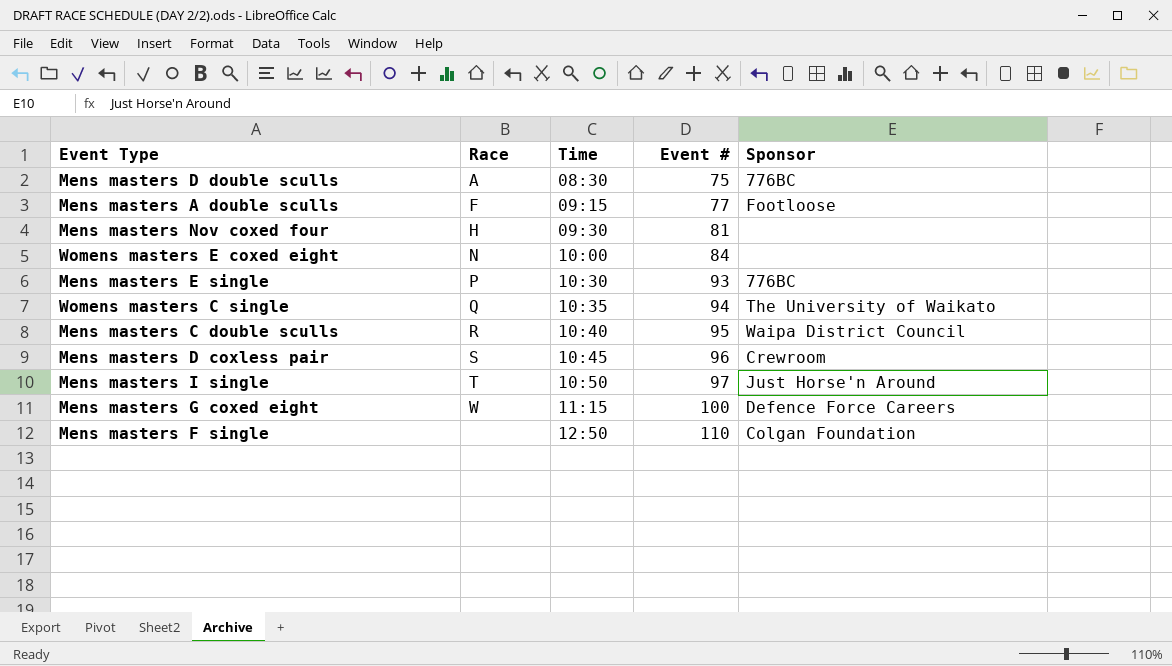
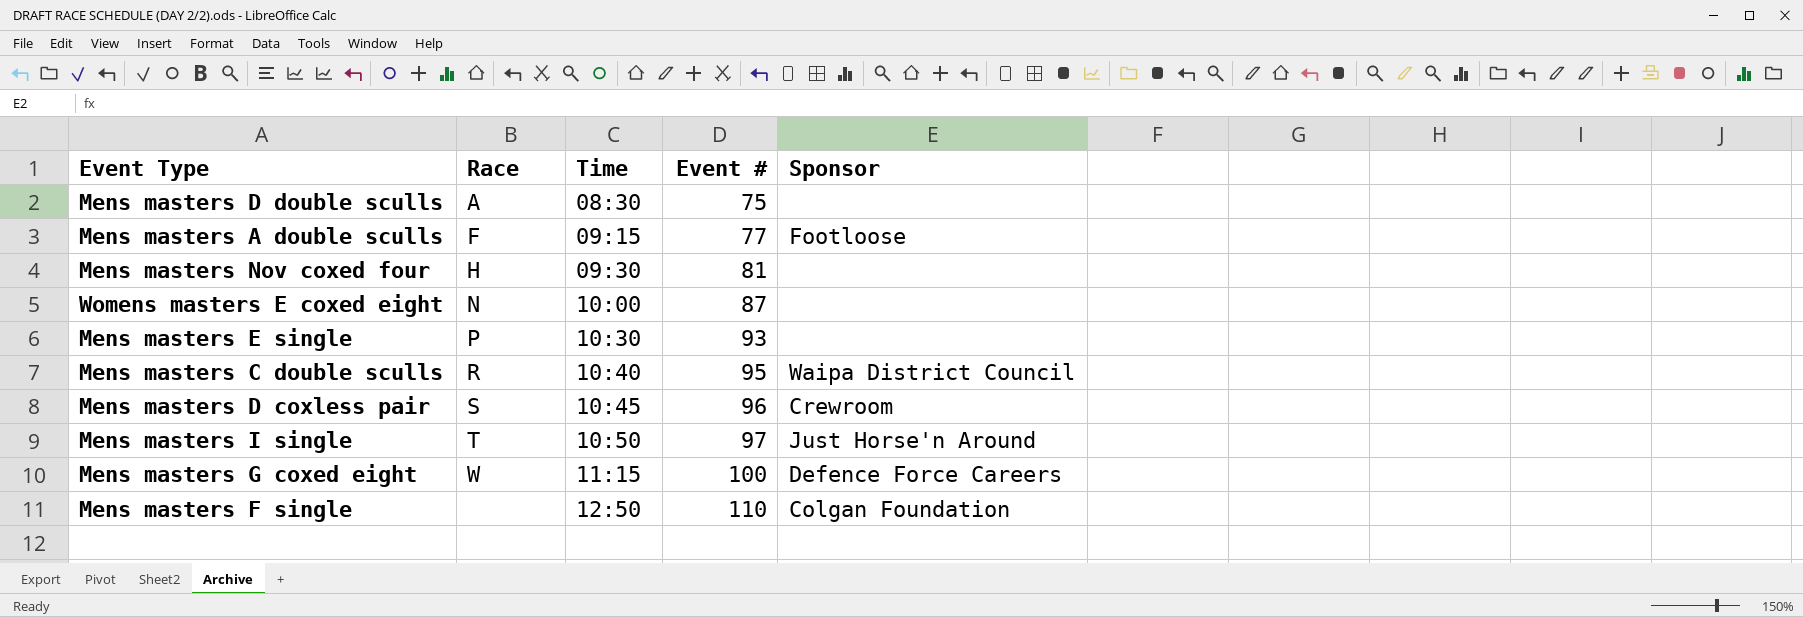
row Womens masters C single: Q | 10:35 | 94 | The University of Waikato -> none
Mens masters D double sculls | Sponsor: 776BC -> none
Womens masters E coxed eight | Event #: 84 -> 87
Mens masters E single | Sponsor: 776BC -> none

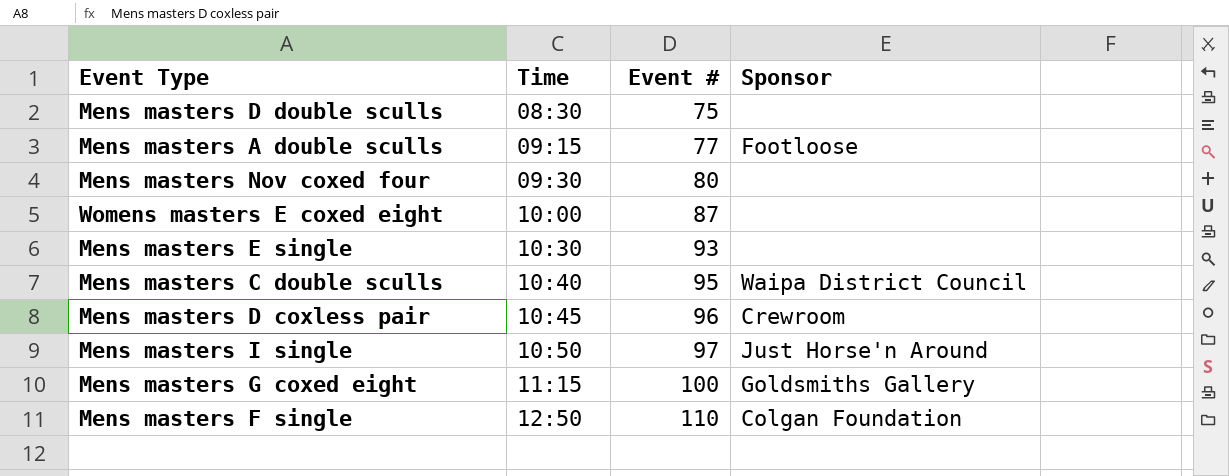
column Race | position: 2 -> none
Mens masters Nov coxed four | Event #: 81 -> 80
Mens masters G coxed eight | Sponsor: Defence Force Careers -> Goldsmiths Gallery

